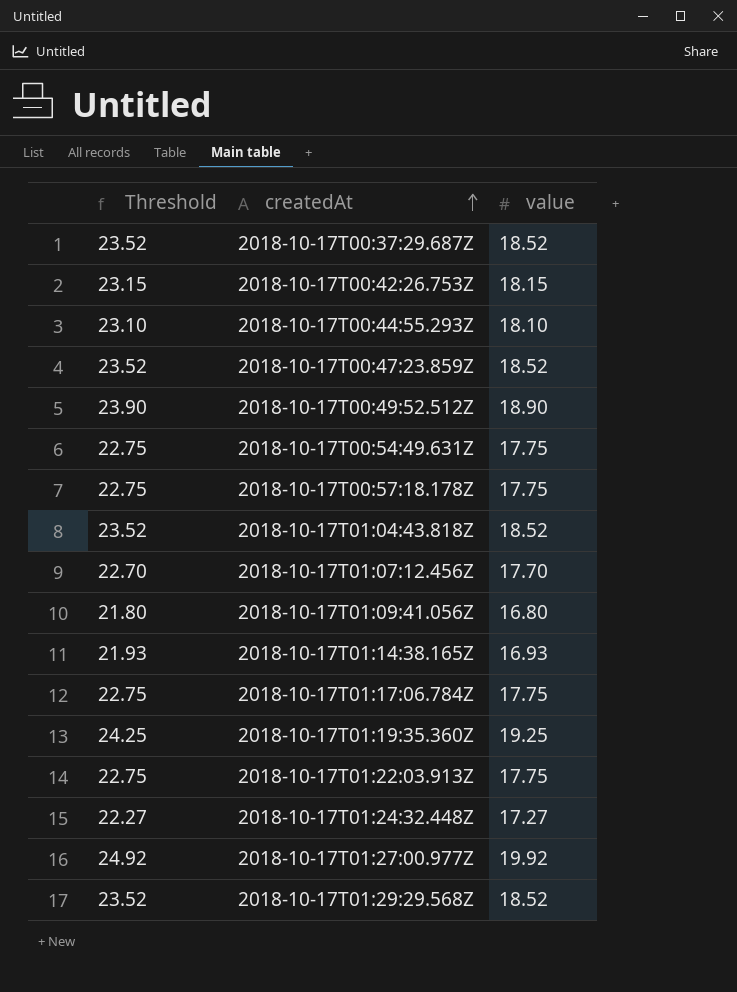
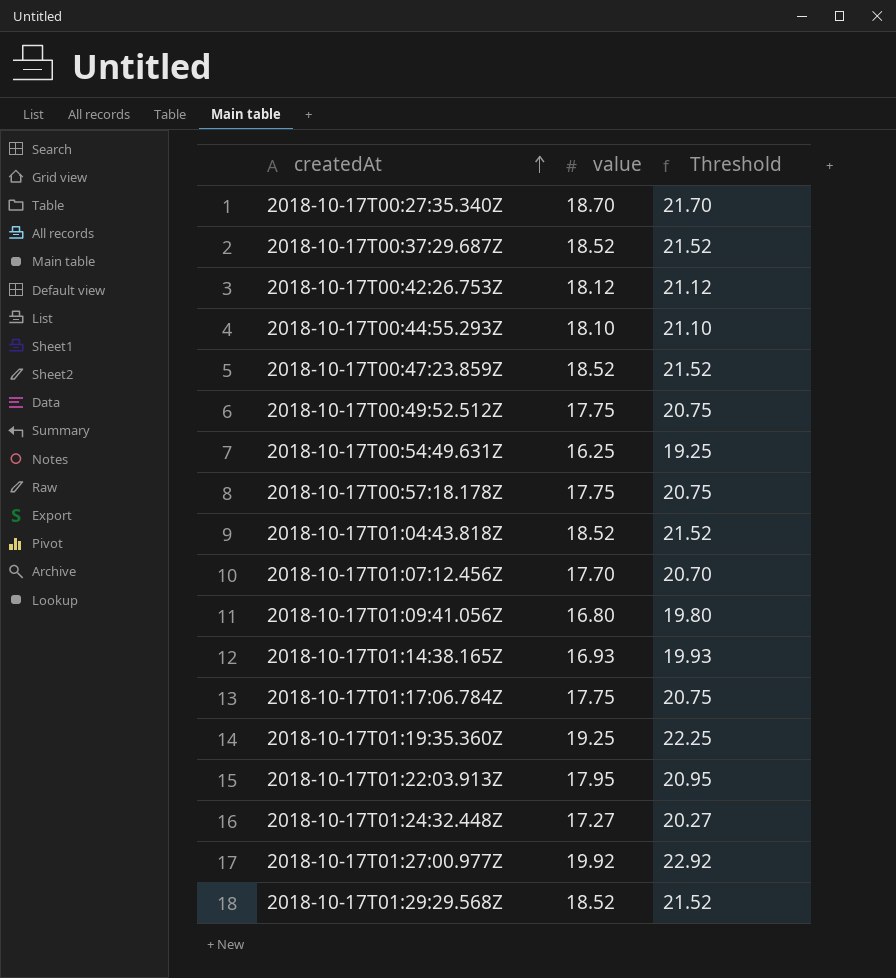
column Threshold | formula: [value] + 5 -> [value] + 3
column Threshold | position: 1 -> 3
row 2018-10-17T00:27:35.340Z: none -> 18.70 | 21.70
2018-10-17T00:42:26.753Z | value: 18.15 -> 18.12
2018-10-17T00:49:52.512Z | value: 18.90 -> 17.75
2018-10-17T00:54:49.631Z | value: 17.75 -> 16.25
2018-10-17T01:22:03.913Z | value: 17.75 -> 17.95

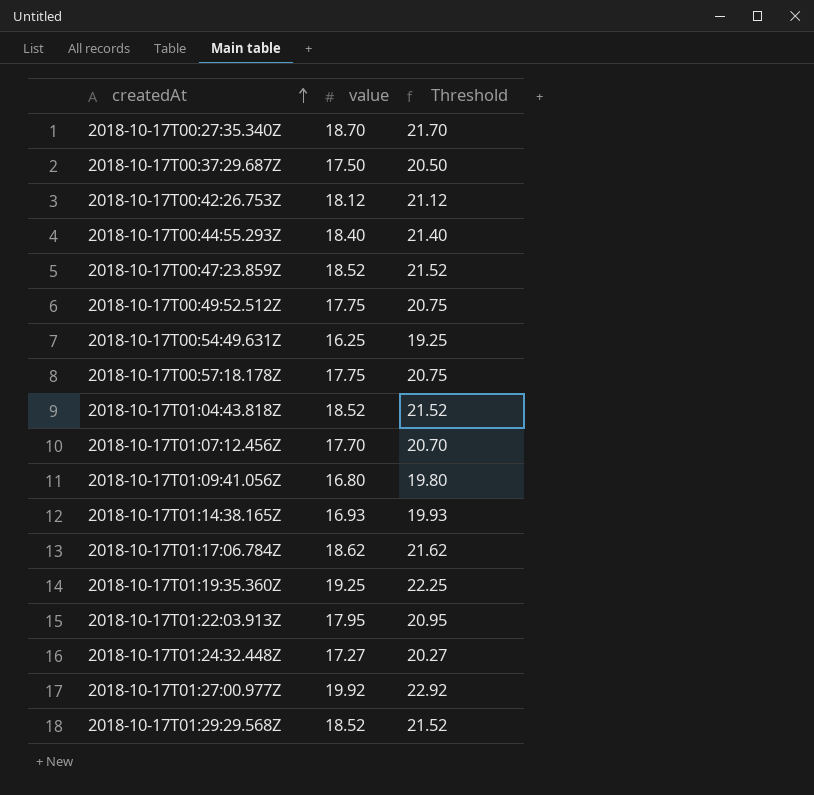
2018-10-17T00:37:29.687Z | value: 18.52 -> 17.50
2018-10-17T00:37:29.687Z | Threshold: 21.52 -> 20.50
2018-10-17T00:44:55.293Z | value: 18.10 -> 18.40
2018-10-17T00:44:55.293Z | Threshold: 21.10 -> 21.40
2018-10-17T01:17:06.784Z | value: 17.75 -> 18.62
2018-10-17T01:17:06.784Z | Threshold: 20.75 -> 21.62

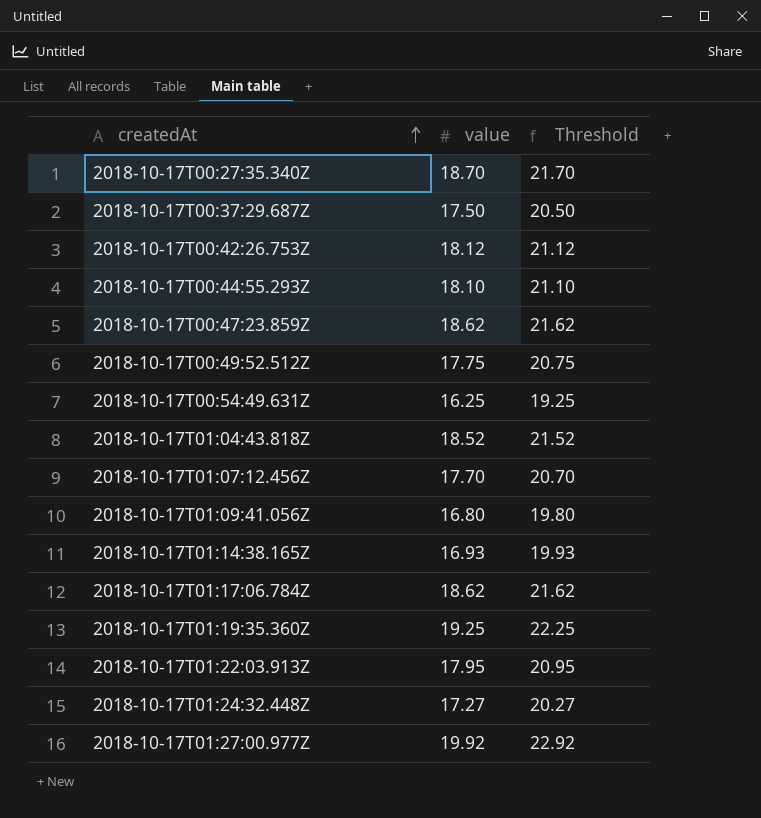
row 2018-10-17T00:57:18.178Z: 17.75 | 20.75 -> none
row 2018-10-17T01:29:29.568Z: 18.52 | 21.52 -> none
2018-10-17T00:44:55.293Z | value: 18.40 -> 18.10
2018-10-17T00:44:55.293Z | Threshold: 21.40 -> 21.10
2018-10-17T00:47:23.859Z | value: 18.52 -> 18.62
2018-10-17T00:47:23.859Z | Threshold: 21.52 -> 21.62

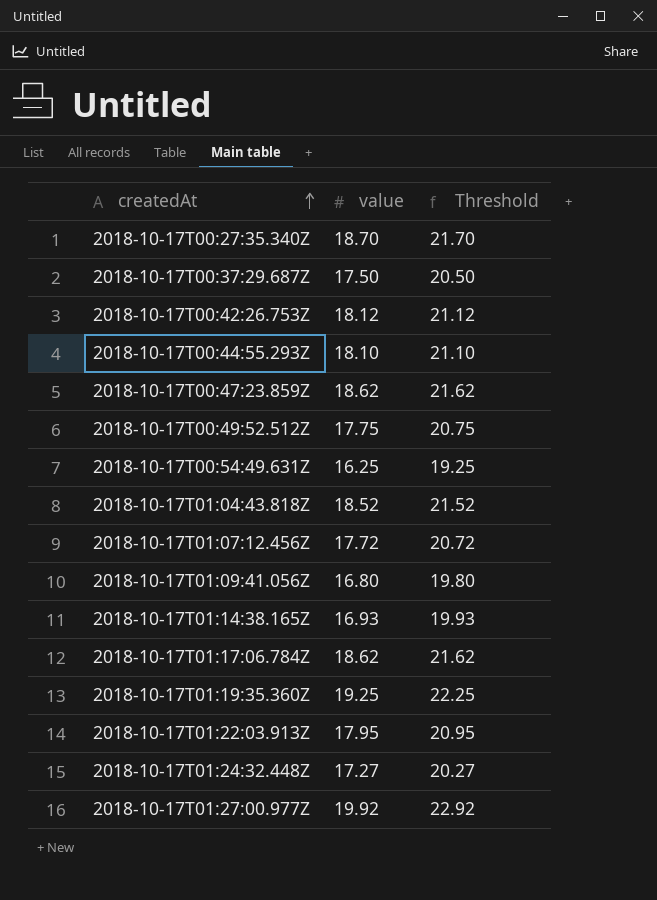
2018-10-17T01:07:12.456Z | value: 17.70 -> 17.72
2018-10-17T01:07:12.456Z | Threshold: 20.70 -> 20.72

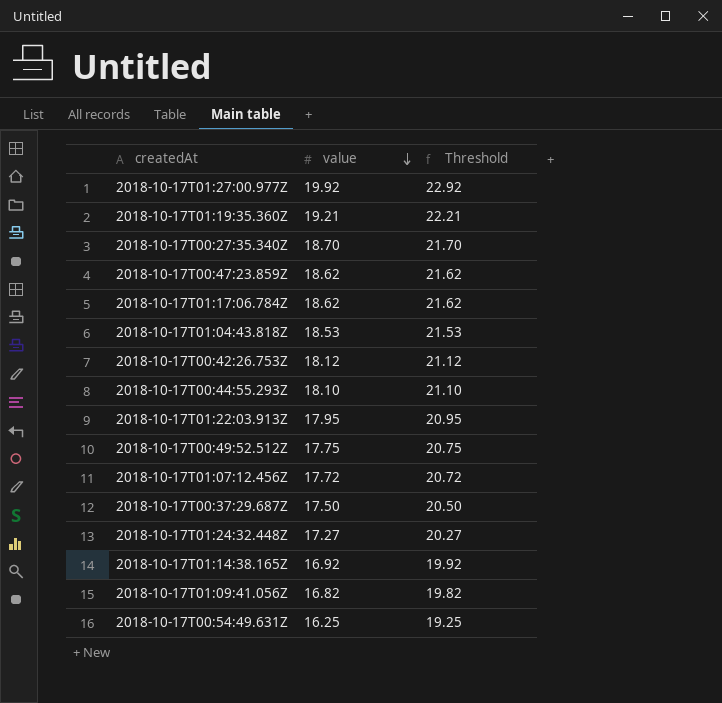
row order: createdAt ascending -> value descending
2018-10-17T01:19:35.360Z | value: 19.25 -> 19.21
2018-10-17T01:19:35.360Z | Threshold: 22.25 -> 22.21
2018-10-17T01:04:43.818Z | value: 18.52 -> 18.53
2018-10-17T01:04:43.818Z | Threshold: 21.52 -> 21.53
2018-10-17T01:14:38.165Z | value: 16.93 -> 16.92
2018-10-17T01:14:38.165Z | Threshold: 19.93 -> 19.92
2018-10-17T01:09:41.056Z | value: 16.80 -> 16.82
2018-10-17T01:09:41.056Z | Threshold: 19.80 -> 19.82

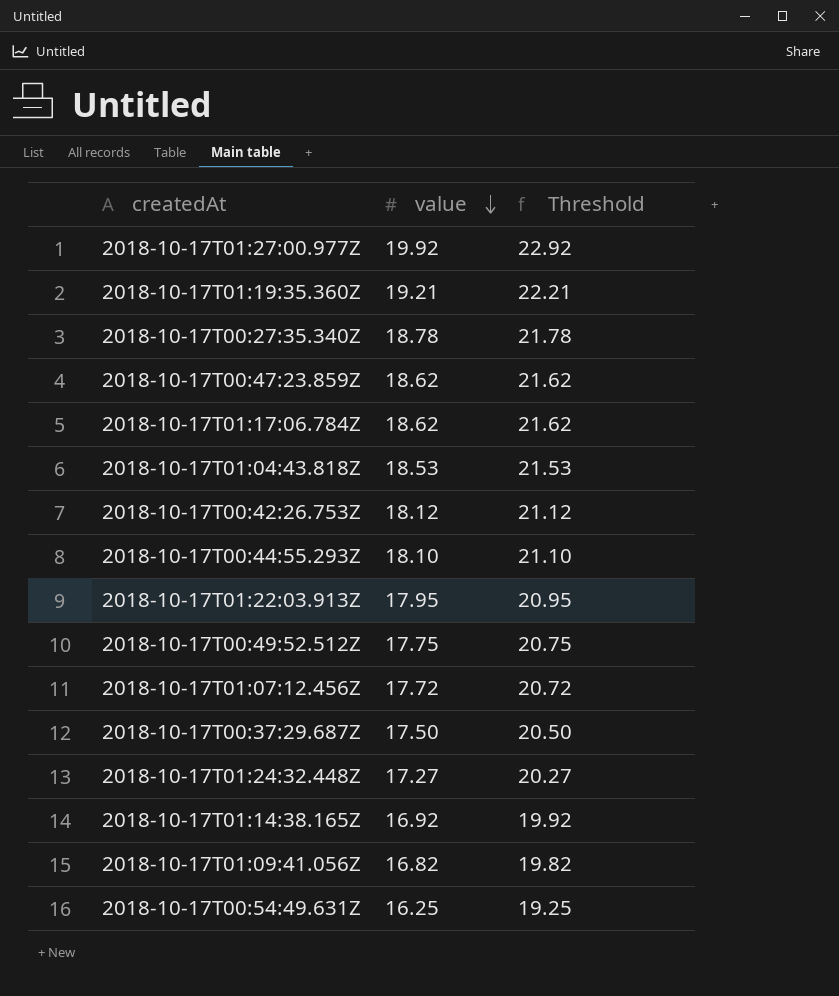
2018-10-17T00:27:35.340Z | value: 18.70 -> 18.78
2018-10-17T00:27:35.340Z | Threshold: 21.70 -> 21.78

